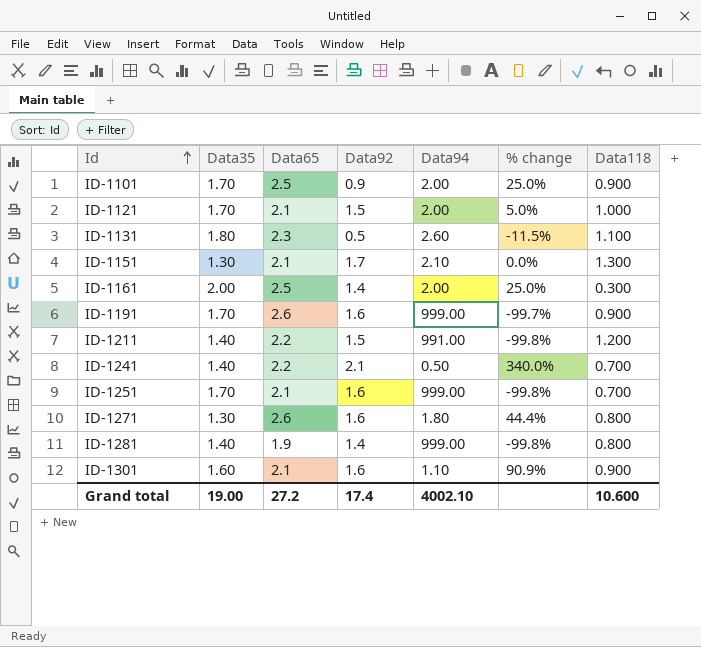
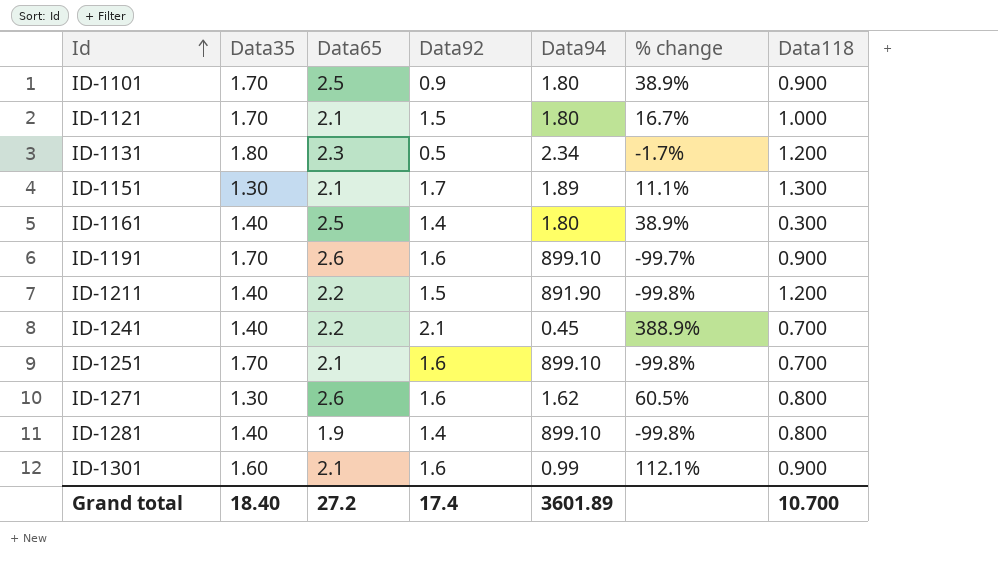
ID-1101 | Data94: 2.00 -> 1.80
ID-1101 | % change: 25.0% -> 38.9%
ID-1121 | Data94: 2.00 -> 1.80
ID-1121 | % change: 5.0% -> 16.7%
ID-1131 | Data94: 2.60 -> 2.34
ID-1131 | % change: -11.5% -> -1.7%
ID-1131 | Data118: 1.100 -> 1.200
ID-1151 | Data94: 2.10 -> 1.89
ID-1151 | % change: 0.0% -> 11.1%
ID-1161 | Data35: 2.00 -> 1.40
ID-1161 | Data94: 2.00 -> 1.80
ID-1161 | % change: 25.0% -> 38.9%
ID-1191 | Data94: 999.00 -> 899.10
ID-1211 | Data94: 991.00 -> 891.90
ID-1241 | Data94: 0.50 -> 0.45
ID-1241 | % change: 340.0% -> 388.9%
ID-1251 | Data94: 999.00 -> 899.10
ID-1271 | Data94: 1.80 -> 1.62
ID-1271 | % change: 44.4% -> 60.5%
ID-1281 | Data94: 999.00 -> 899.10
ID-1301 | Data94: 1.10 -> 0.99
ID-1301 | % change: 90.9% -> 112.1%
Grand total | Data35: 19.00 -> 18.40
Grand total | Data94: 4002.10 -> 3601.89
Grand total | Data118: 10.600 -> 10.700

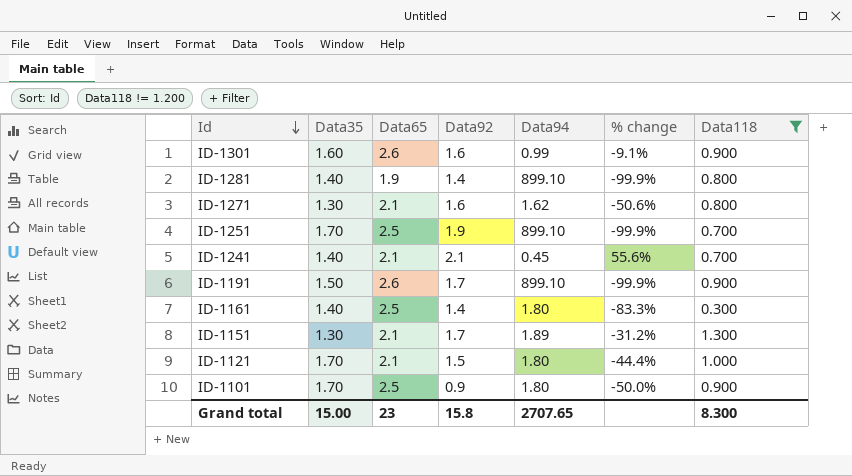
filter: none -> Data118 != 1.200
row order: Id ascending -> Id descending
column % change | formula: ([Data65] - [Data94]) / [Data94] -> ([Data118] - [Data94]) / [Data94]
ID-1301 | Data65: 2.1 -> 2.6
ID-1271 | Data65: 2.6 -> 2.1
ID-1251 | Data65: 2.1 -> 2.5
ID-1251 | Data92: 1.6 -> 1.9
ID-1241 | Data65: 2.2 -> 2.1
ID-1191 | Data35: 1.70 -> 1.50
ID-1191 | Data92: 1.6 -> 1.7
Grand total | Data35: 18.40 -> 15.00
Grand total | Data65: 27.2 -> 23
Grand total | Data92: 17.4 -> 15.8
Grand total | Data94: 3601.89 -> 2707.65
Grand total | Data118: 10.700 -> 8.300

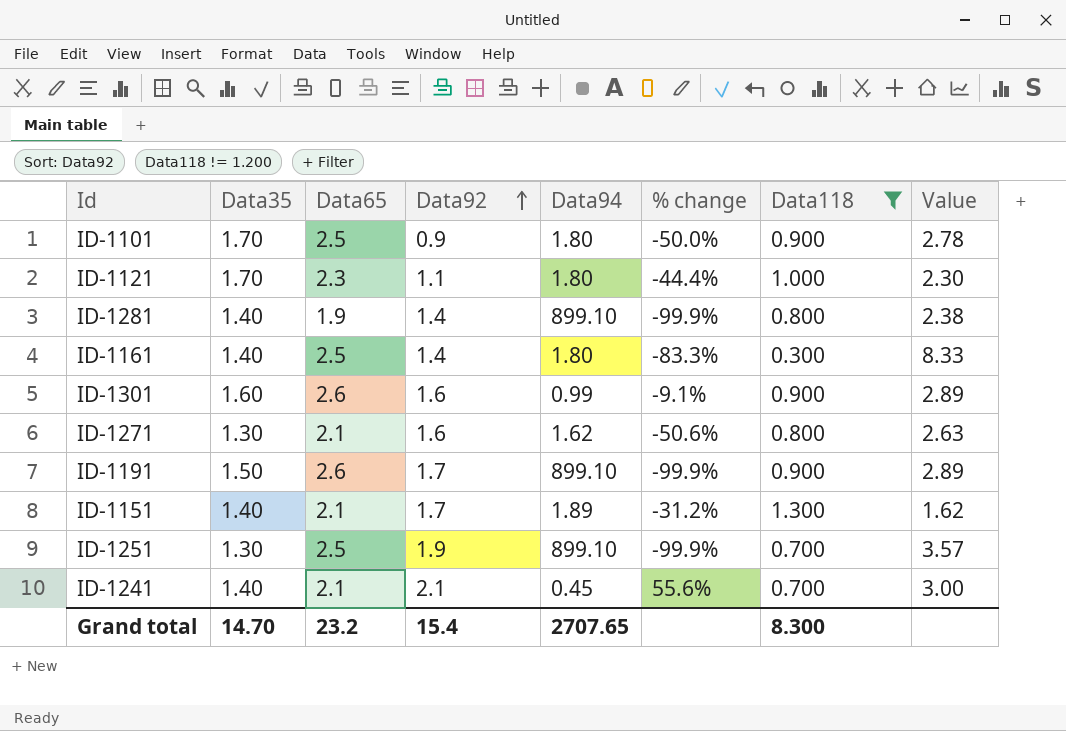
row order: Id descending -> Data92 ascending
column Value | formula: none -> [Data65] / [Data118]
ID-1121 | Data65: 2.1 -> 2.3
ID-1121 | Data92: 1.5 -> 1.1
ID-1151 | Data35: 1.30 -> 1.40
ID-1251 | Data35: 1.70 -> 1.30
Grand total | Data35: 15.00 -> 14.70
Grand total | Data65: 23 -> 23.2
Grand total | Data92: 15.8 -> 15.4

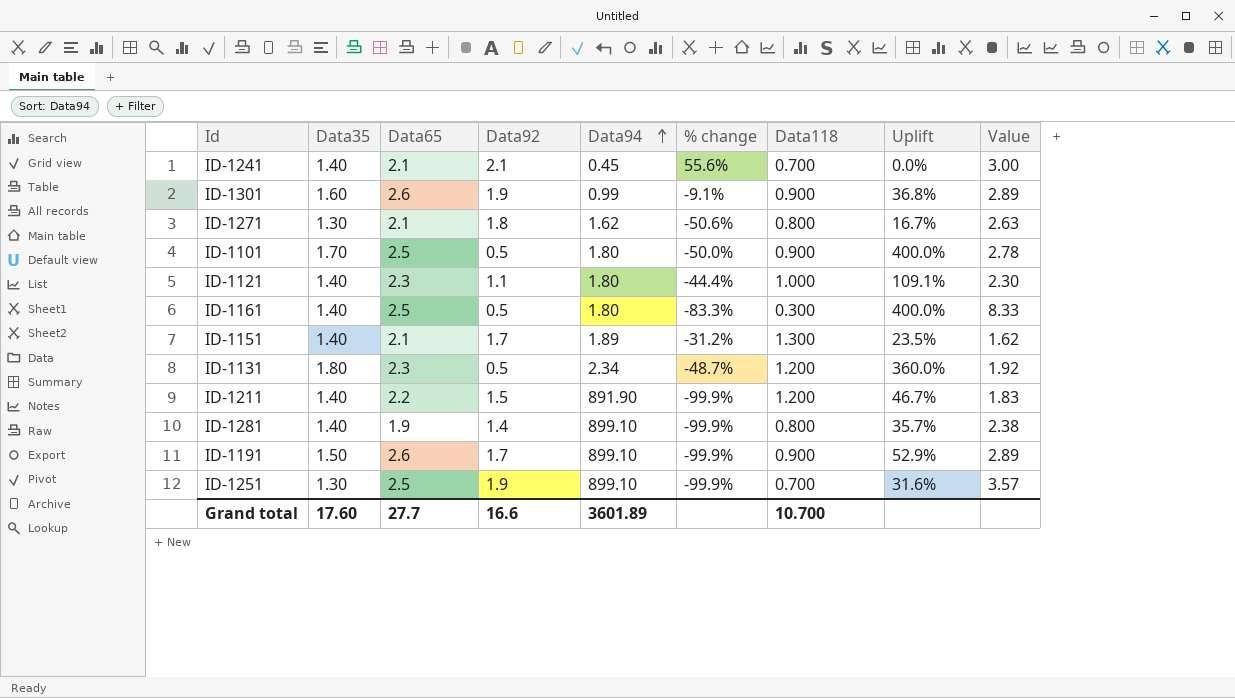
filter: Data118 != 1.200 -> none
row order: Data92 ascending -> Data94 ascending
column Uplift | formula: none -> ([Data65] - [Data92]) / [Data92]
ID-1301 | Data92: 1.6 -> 1.9
ID-1271 | Data92: 1.6 -> 1.8
ID-1101 | Data92: 0.9 -> 0.5
ID-1121 | Data35: 1.70 -> 1.40
ID-1161 | Data92: 1.4 -> 0.5
Grand total | Data35: 14.70 -> 17.60
Grand total | Data65: 23.2 -> 27.7
Grand total | Data92: 15.4 -> 16.6
Grand total | Data94: 2707.65 -> 3601.89
Grand total | Data118: 8.300 -> 10.700

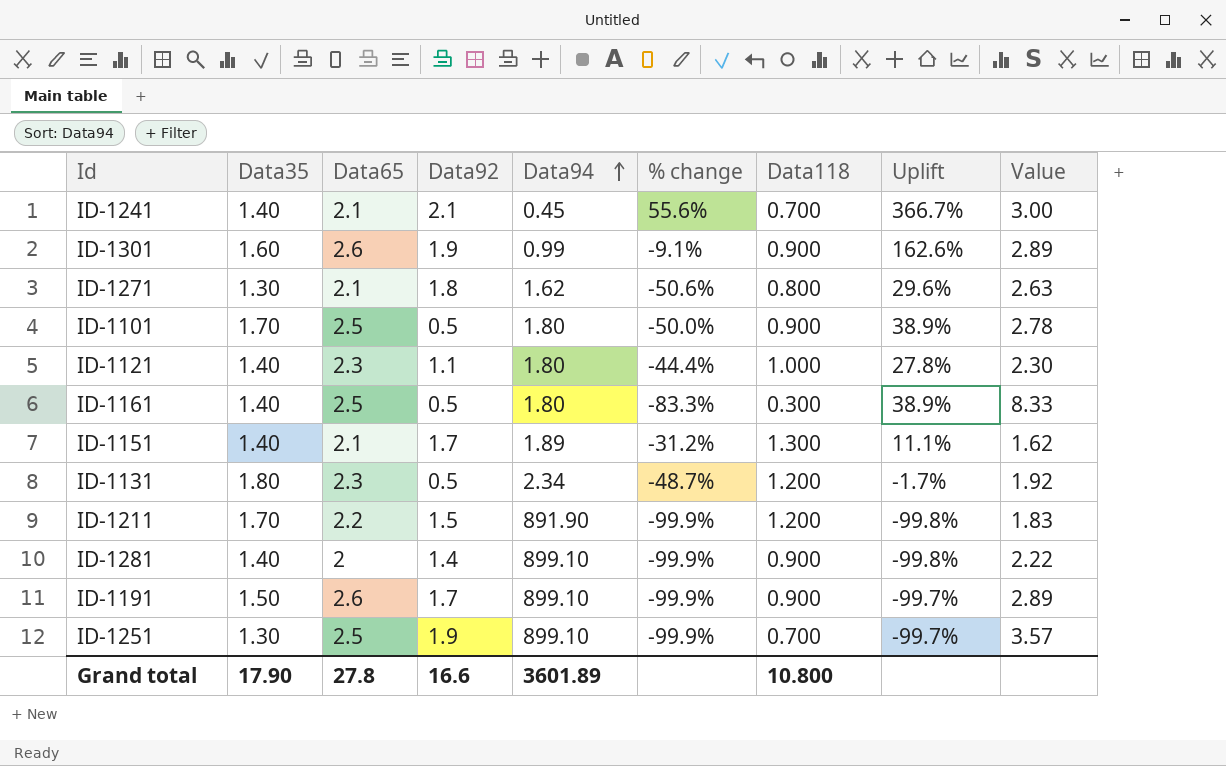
column Uplift | formula: ([Data65] - [Data92]) / [Data92] -> ([Data65] - [Data94]) / [Data94]
ID-1211 | Data35: 1.40 -> 1.70
ID-1281 | Data65: 1.9 -> 2
ID-1281 | Data118: 0.800 -> 0.900
ID-1281 | Value: 2.38 -> 2.22
Grand total | Data35: 17.60 -> 17.90
Grand total | Data65: 27.7 -> 27.8
Grand total | Data118: 10.700 -> 10.800

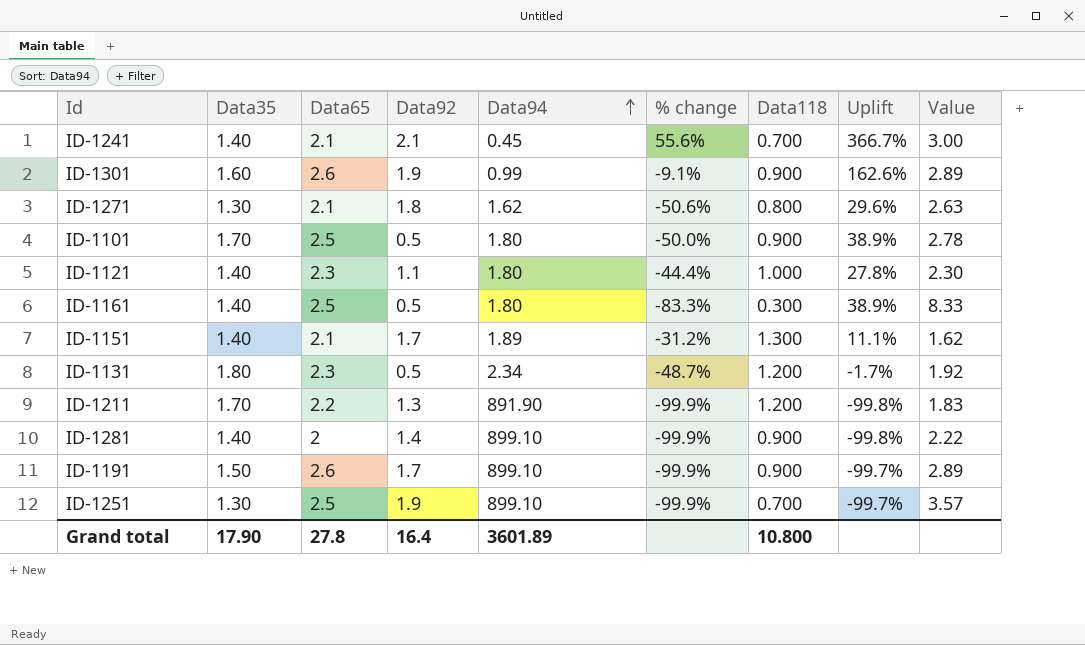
ID-1211 | Data92: 1.5 -> 1.3
Grand total | Data92: 16.6 -> 16.4

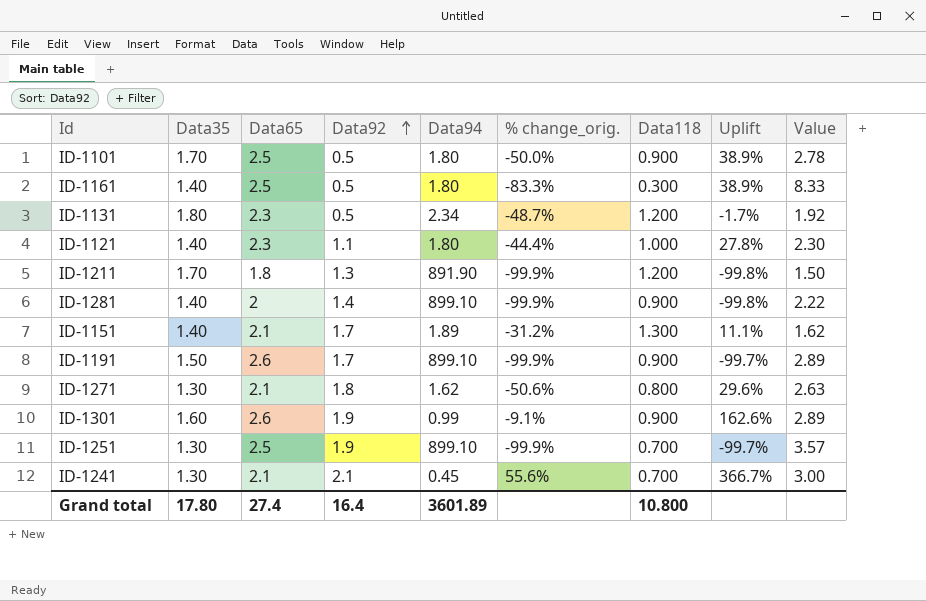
row order: Data94 ascending -> Data92 ascending
column name: % change -> % change_orig.
ID-1211 | Data65: 2.2 -> 1.8
ID-1211 | Value: 1.83 -> 1.50
ID-1241 | Data35: 1.40 -> 1.30
Grand total | Data35: 17.90 -> 17.80
Grand total | Data65: 27.8 -> 27.4

